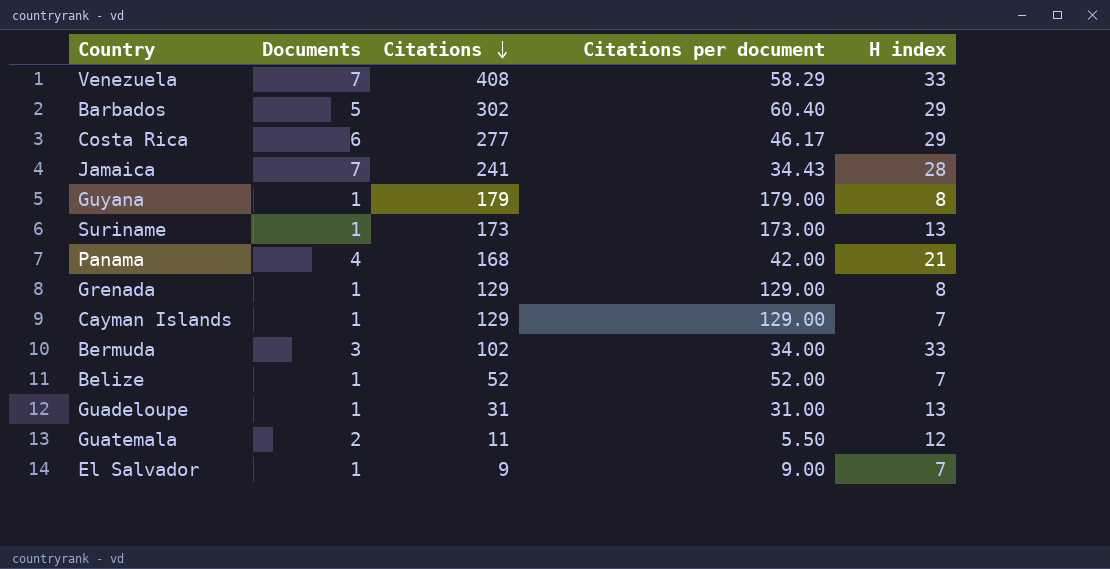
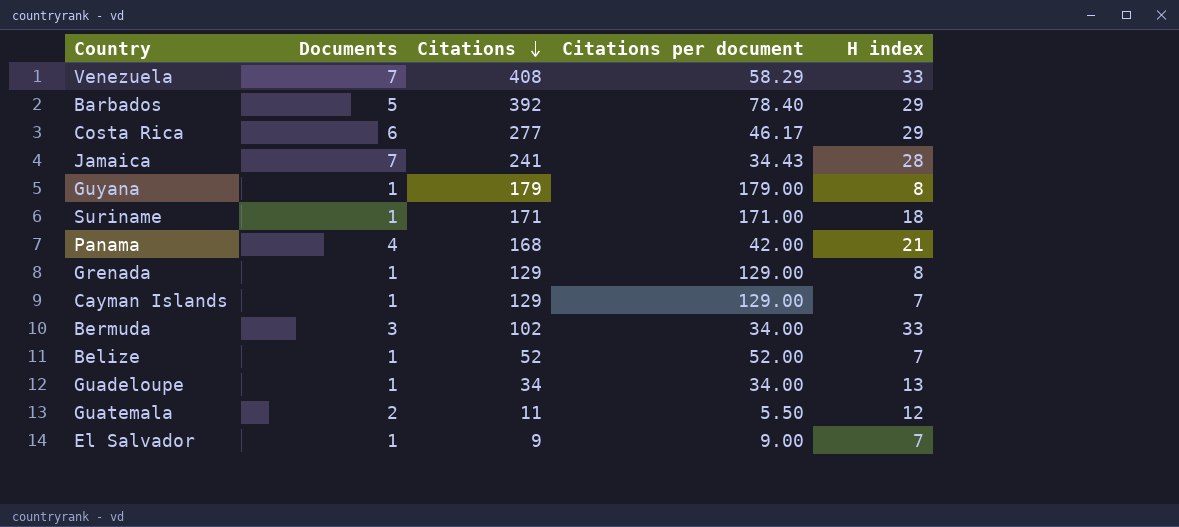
Barbados | Citations: 302 -> 392
Barbados | Citations per document: 60.40 -> 78.40
Suriname | Citations: 173 -> 171
Suriname | Citations per document: 173.00 -> 171.00
Suriname | H index: 13 -> 18
Guadeloupe | Citations: 31 -> 34
Guadeloupe | Citations per document: 31.00 -> 34.00

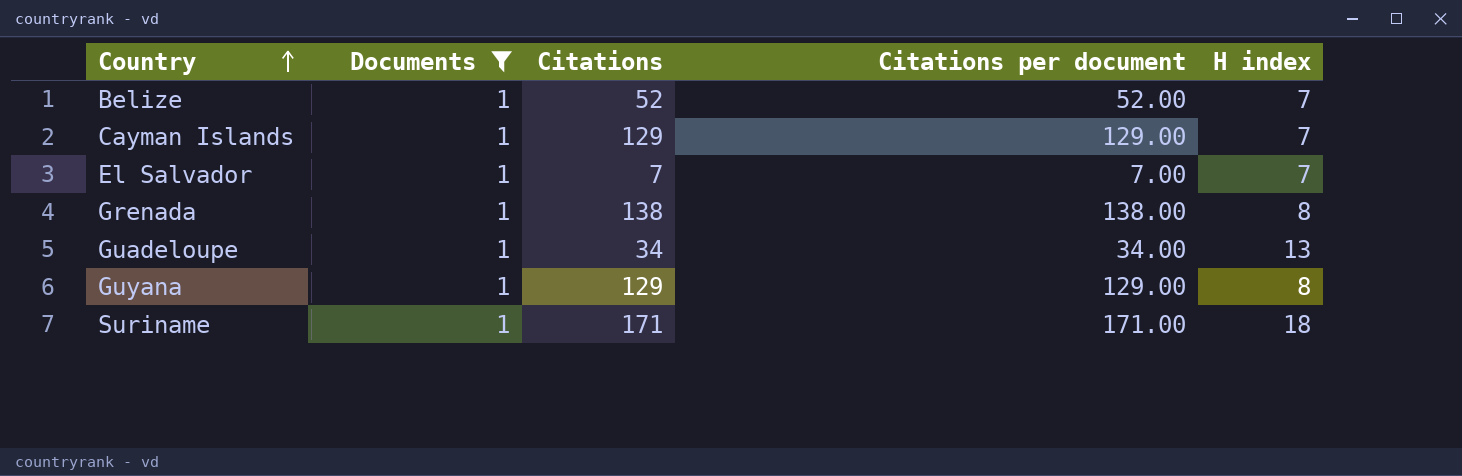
filter: none -> Documents = 1
row order: Citations descending -> Country ascending
El Salvador | Citations: 9 -> 7
El Salvador | Citations per document: 9.00 -> 7.00
Grenada | Citations: 129 -> 138
Grenada | Citations per document: 129.00 -> 138.00
Guyana | Citations: 179 -> 129
Guyana | Citations per document: 179.00 -> 129.00

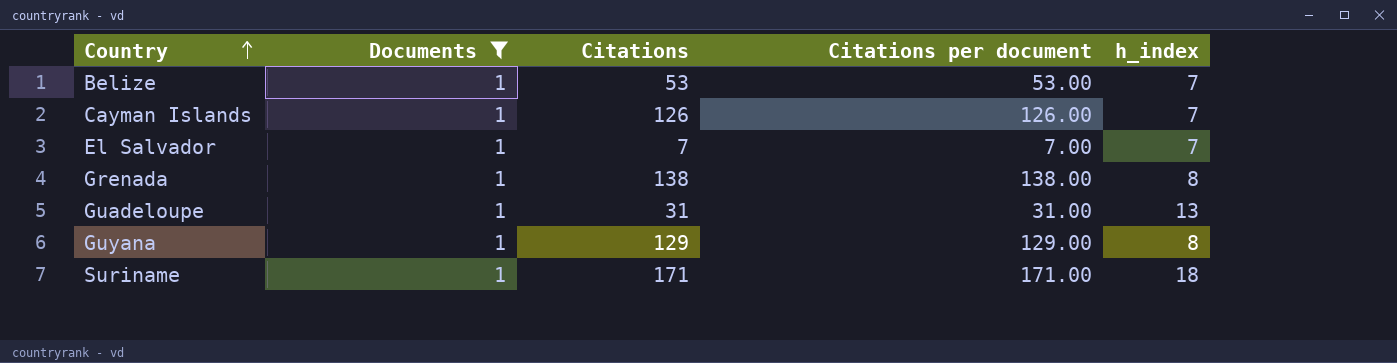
column name: H index -> h_index
Belize | Citations: 52 -> 53
Belize | Citations per document: 52.00 -> 53.00
Cayman Islands | Citations: 129 -> 126
Cayman Islands | Citations per document: 129.00 -> 126.00
Guadeloupe | Citations: 34 -> 31
Guadeloupe | Citations per document: 34.00 -> 31.00

